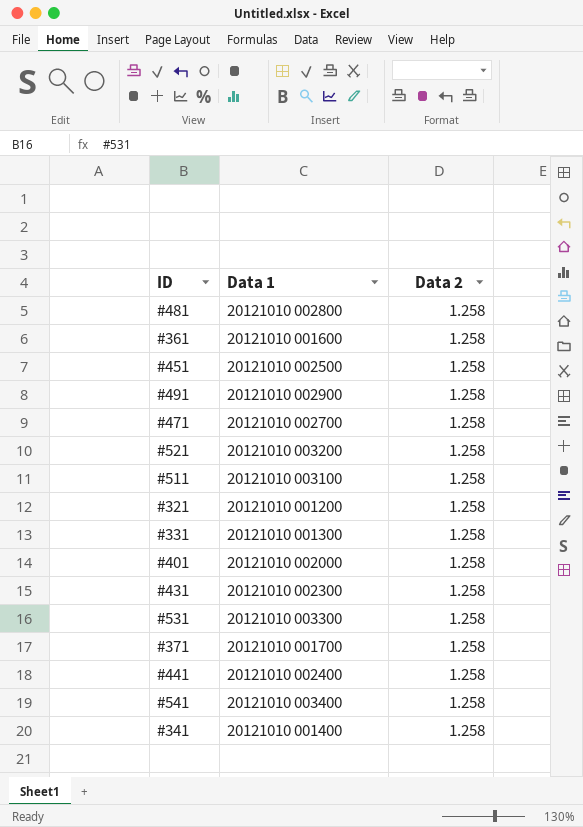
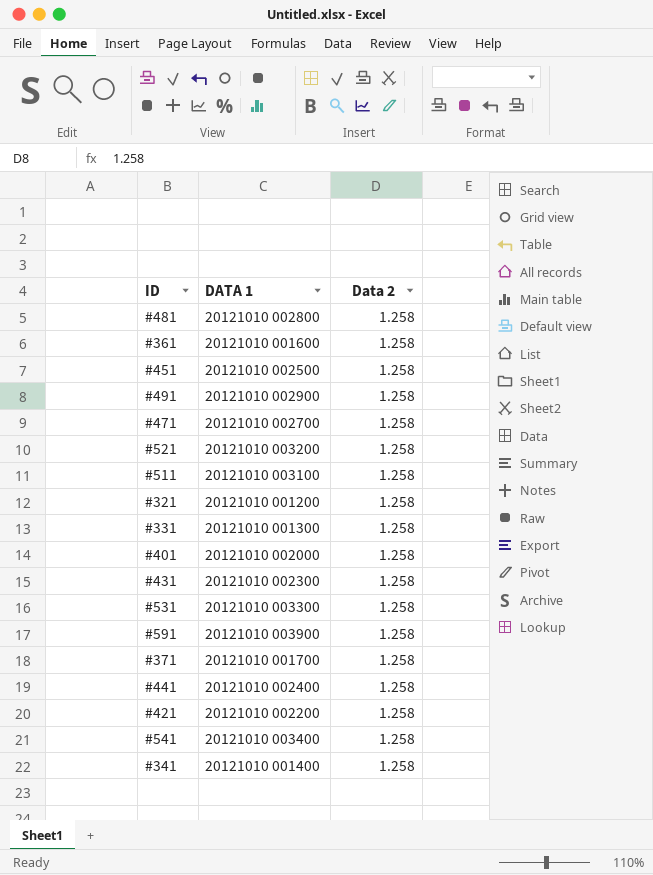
column name: Data 1 -> DATA 1
row #591: none -> 20121010 003900 | 1.258
row #421: none -> 20121010 002200 | 1.258

